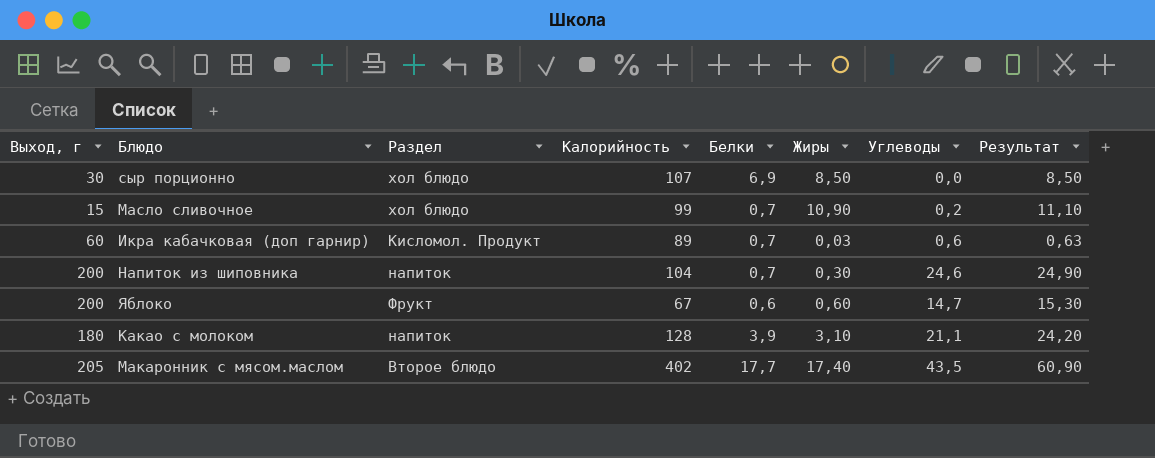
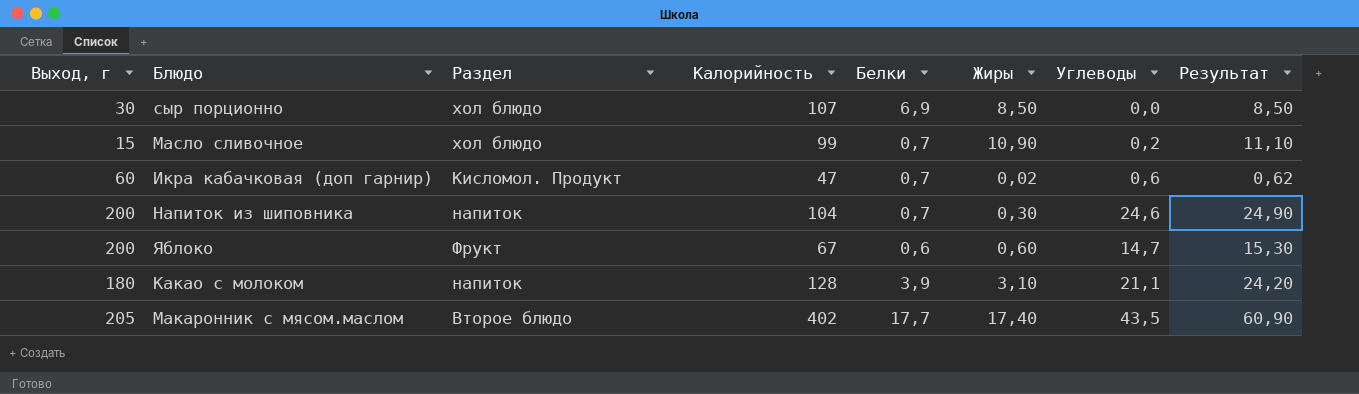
Икра кабачковая (доп гарнир) | Калорийность: 89 -> 47
Икра кабачковая (доп гарнир) | Жиры: 0,03 -> 0,02
Икра кабачковая (доп гарнир) | Результат: 0,63 -> 0,62

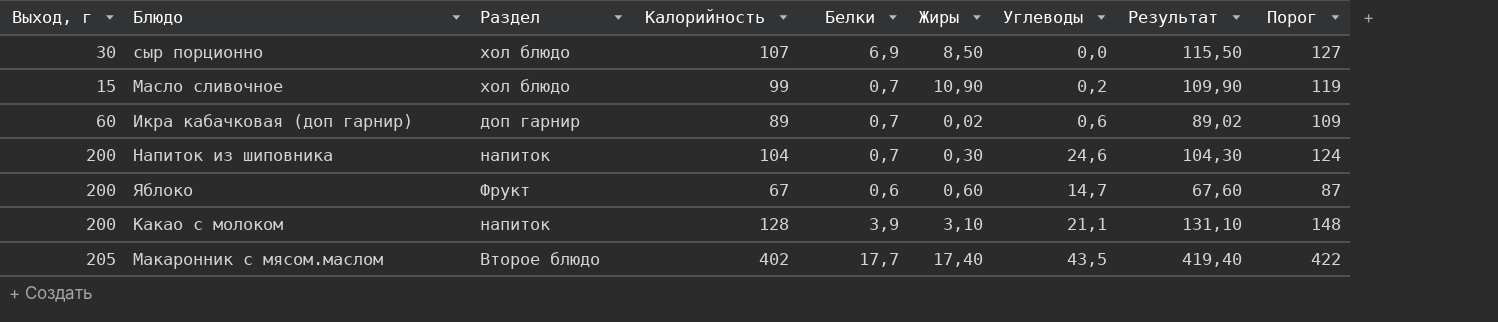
column Результат | formula: [Жиры] + [Углеводы] -> [Калорийность] + [Жиры]
column Порог | formula: none -> [Калорийность] + 20
Икра кабачковая (доп гарнир) | Раздел: Кисломол. Продукт -> доп гарнир
Икра кабачковая (доп гарнир) | Калорийность: 47 -> 89
Какао с молоком | Выход, г: 180 -> 200

